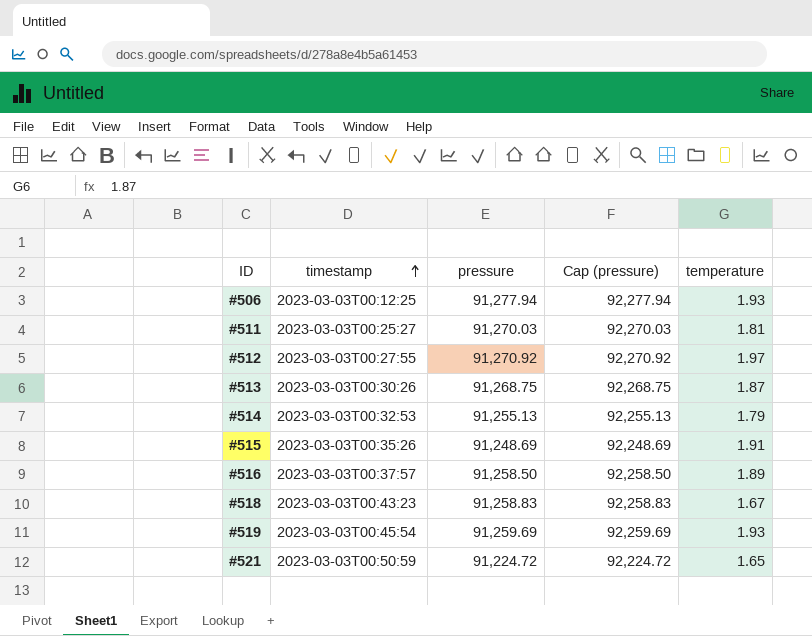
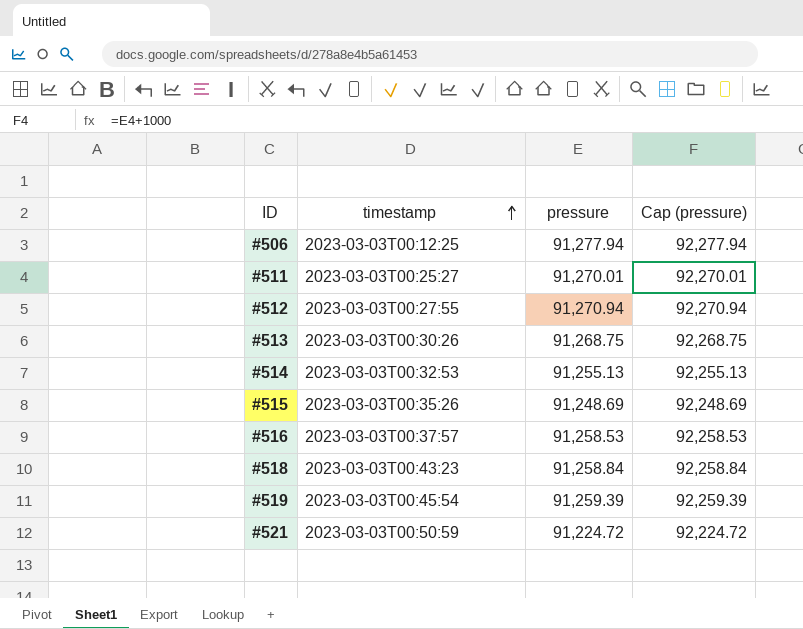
column temperature | position: 5 -> none
#511 | pressure: 91,270.03 -> 91,270.01
#511 | Cap (pressure): 92,270.03 -> 92,270.01
#512 | pressure: 91,270.92 -> 91,270.94
#512 | Cap (pressure): 92,270.92 -> 92,270.94
#516 | pressure: 91,258.50 -> 91,258.53
#516 | Cap (pressure): 92,258.50 -> 92,258.53
#518 | pressure: 91,258.83 -> 91,258.84
#518 | Cap (pressure): 92,258.83 -> 92,258.84
#519 | pressure: 91,259.69 -> 91,259.39
#519 | Cap (pressure): 92,259.69 -> 92,259.39

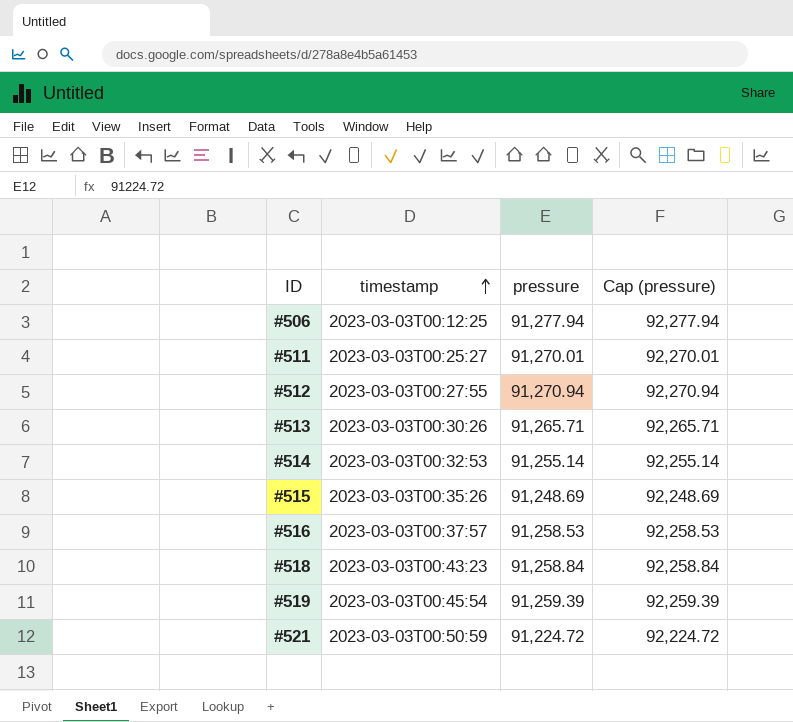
#513 | pressure: 91,268.75 -> 91,265.71
#513 | Cap (pressure): 92,268.75 -> 92,265.71
#514 | pressure: 91,255.13 -> 91,255.14
#514 | Cap (pressure): 92,255.13 -> 92,255.14

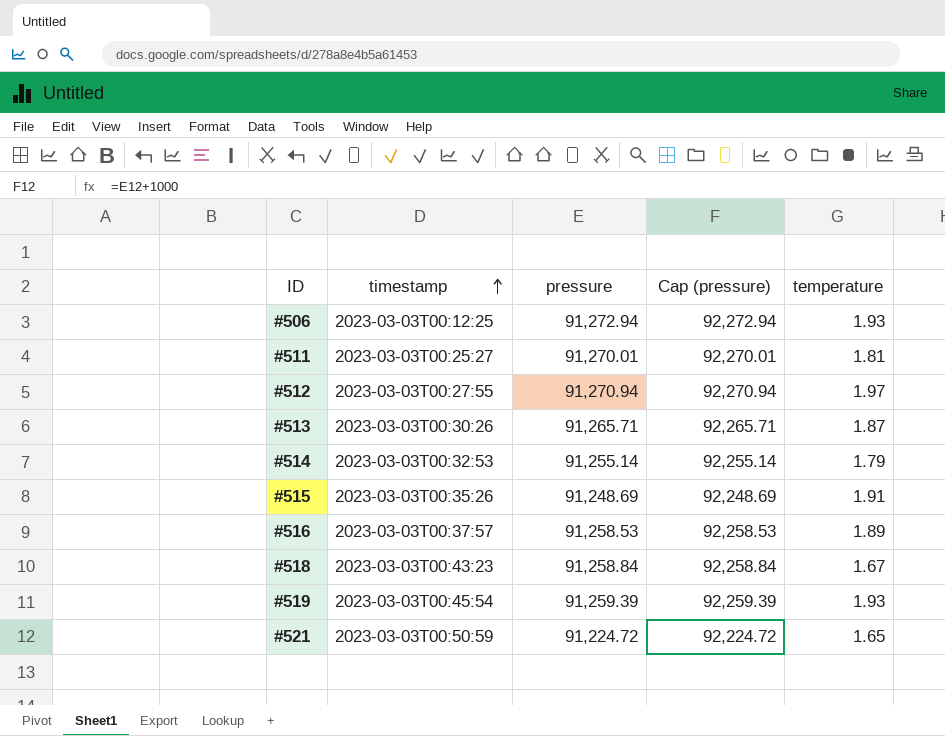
column temperature | position: none -> 5
#506 | pressure: 91,277.94 -> 91,272.94
#506 | Cap (pressure): 92,277.94 -> 92,272.94

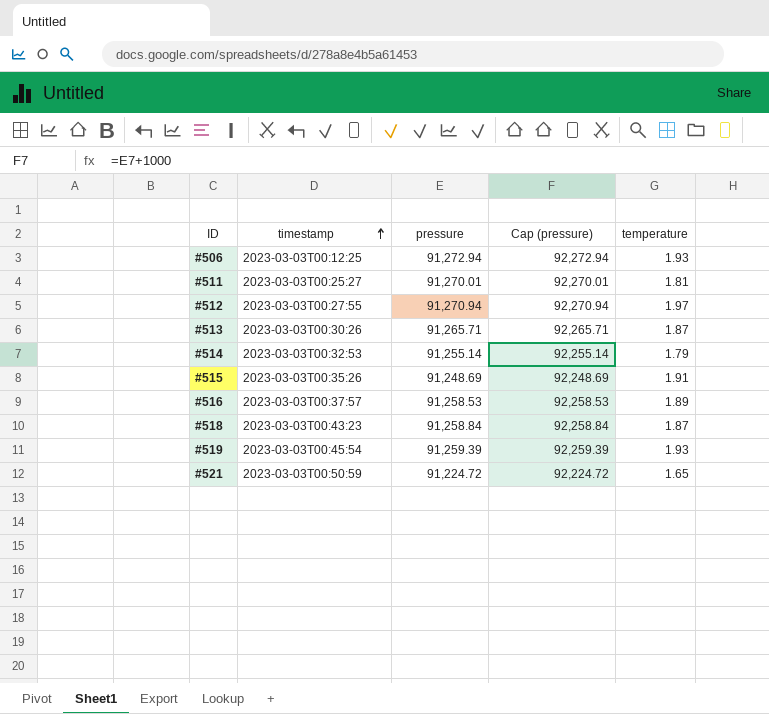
#518 | temperature: 1.67 -> 1.87

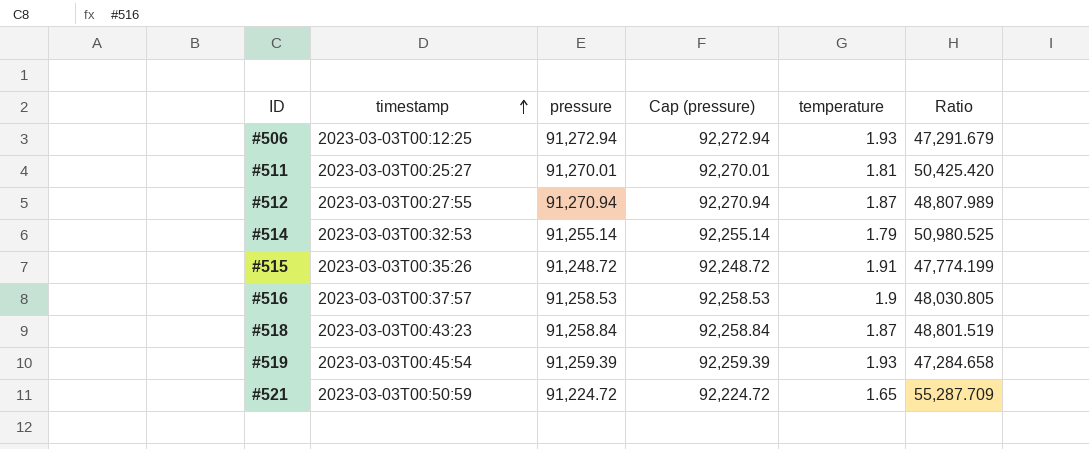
column Ratio | formula: none -> [pressure] / [temperature]
row #513: 2023-03-03T00:30:26 | 91,265.71 | 92,265.71 | 1.87 -> none
#512 | temperature: 1.97 -> 1.87
#515 | pressure: 91,248.69 -> 91,248.72
#515 | Cap (pressure): 92,248.69 -> 92,248.72
#516 | temperature: 1.89 -> 1.9

